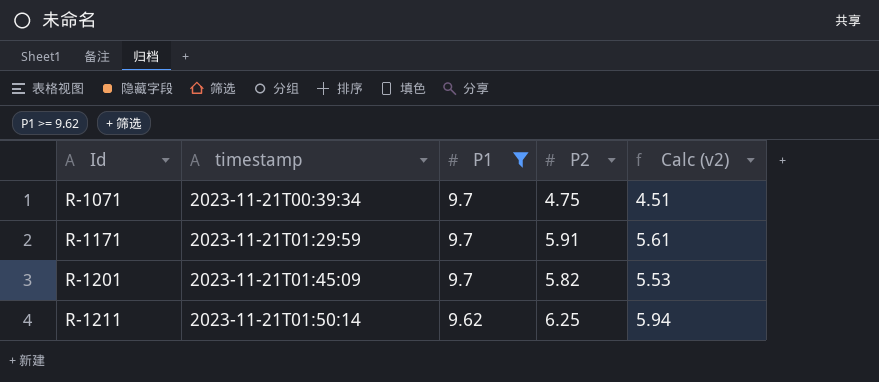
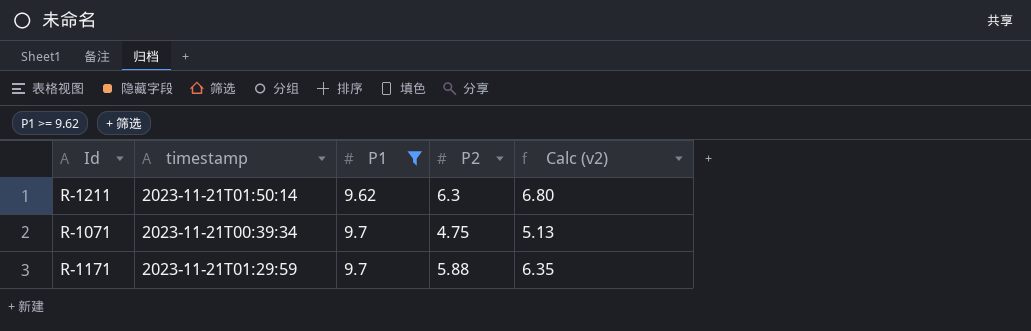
row order: Id ascending -> P1 ascending
column Calc (v2) | formula: [P2] * 0.95 -> [P2] * 1.08
row R-1201: 2023-11-21T01:45:09 | 9.7 | 5.82 | 5.53 -> none
R-1211 | P2: 6.25 -> 6.3
R-1171 | P2: 5.91 -> 5.88

